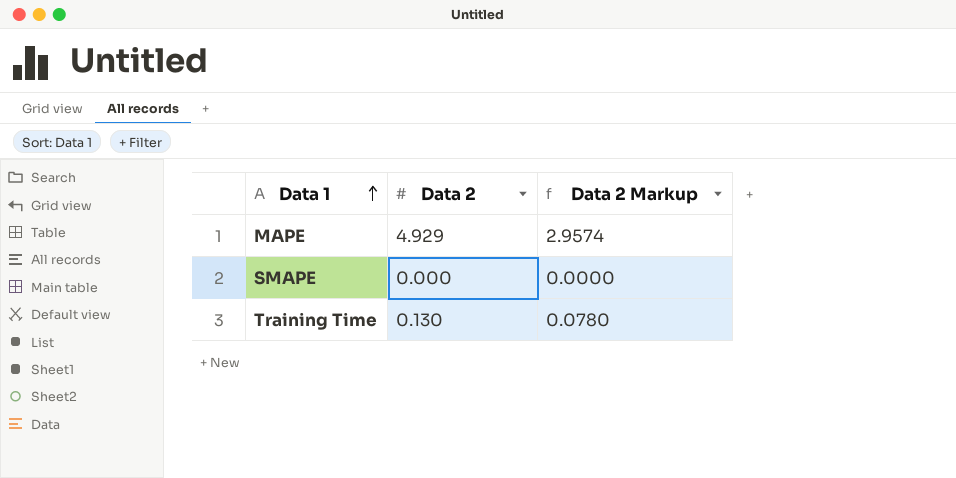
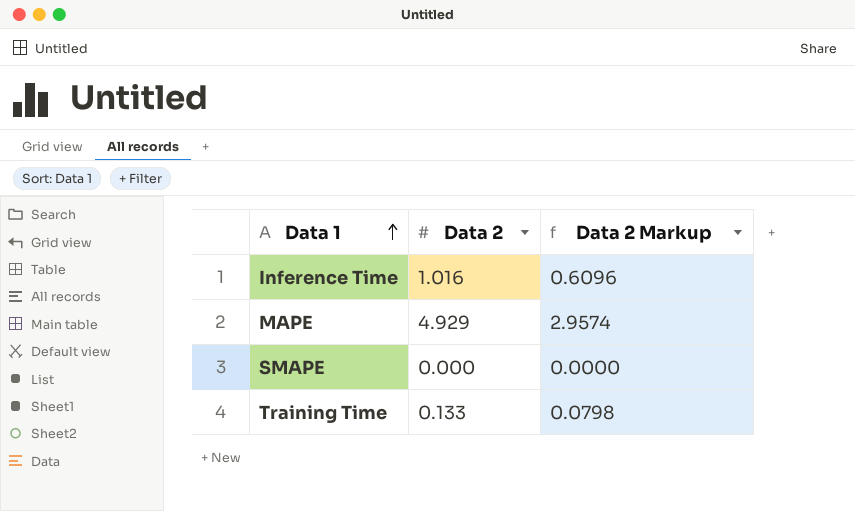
row Inference Time: none -> 1.016 | 0.6096
Training Time | Data 2: 0.130 -> 0.133
Training Time | Data 2 Markup: 0.0780 -> 0.0798

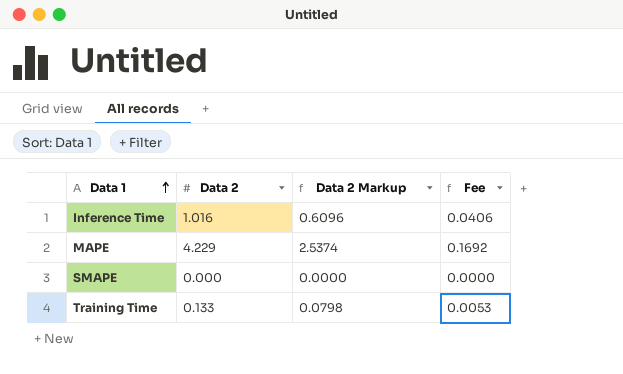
column Fee | formula: none -> [Data 2] * 0.04
MAPE | Data 2: 4.929 -> 4.229
MAPE | Data 2 Markup: 2.9574 -> 2.5374

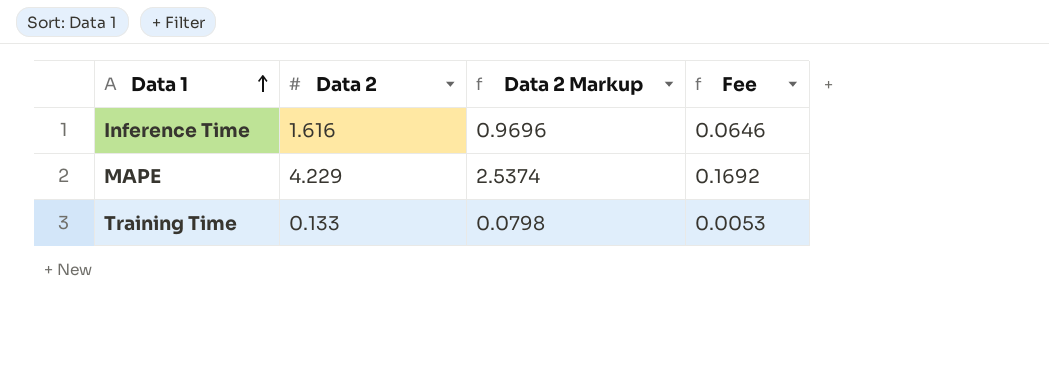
row SMAPE: 0.000 | 0.0000 | 0.0000 -> none
Inference Time | Data 2: 1.016 -> 1.616
Inference Time | Data 2 Markup: 0.6096 -> 0.9696
Inference Time | Fee: 0.0406 -> 0.0646

